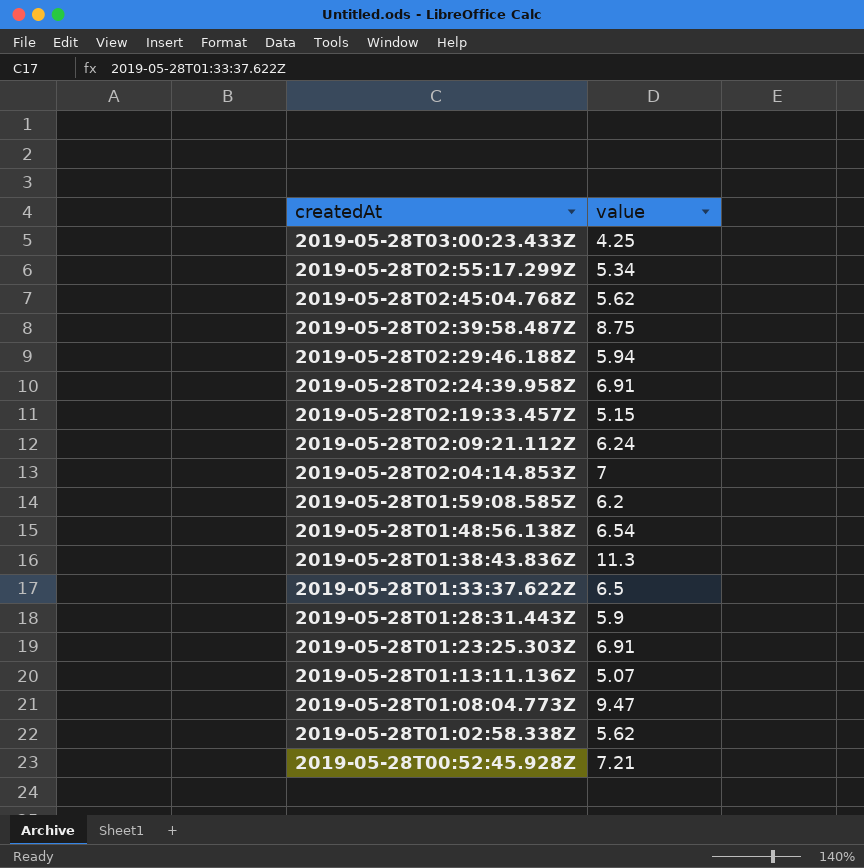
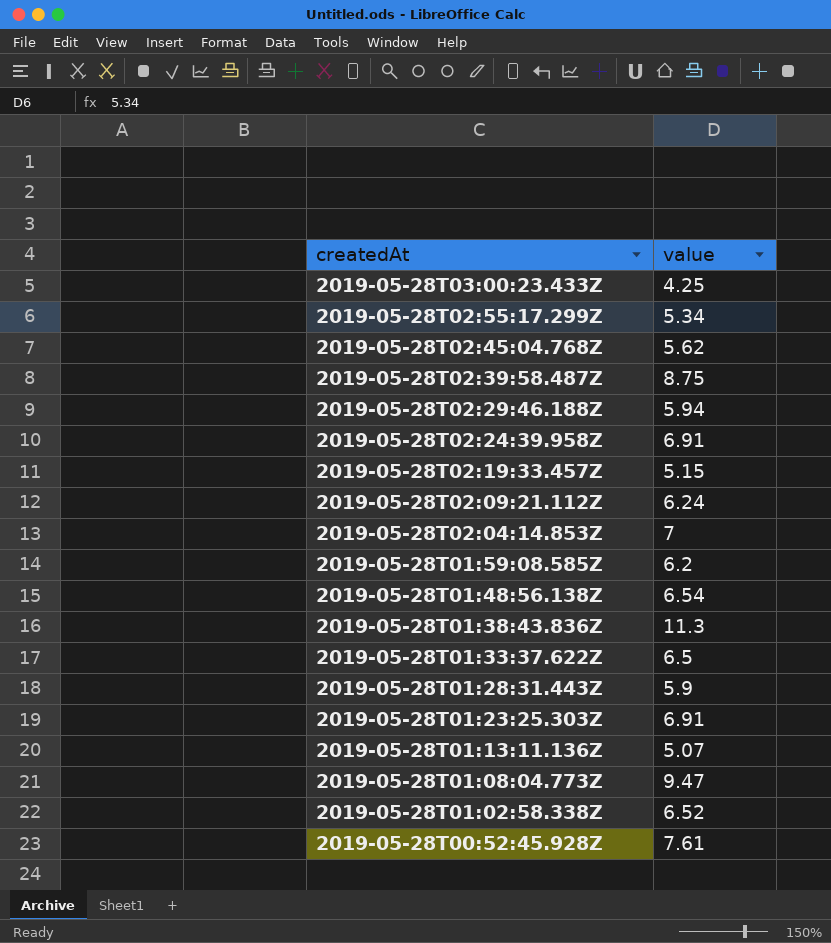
2019-05-28T01:02:58.338Z | value: 5.62 -> 6.52
2019-05-28T00:52:45.928Z | value: 7.21 -> 7.61

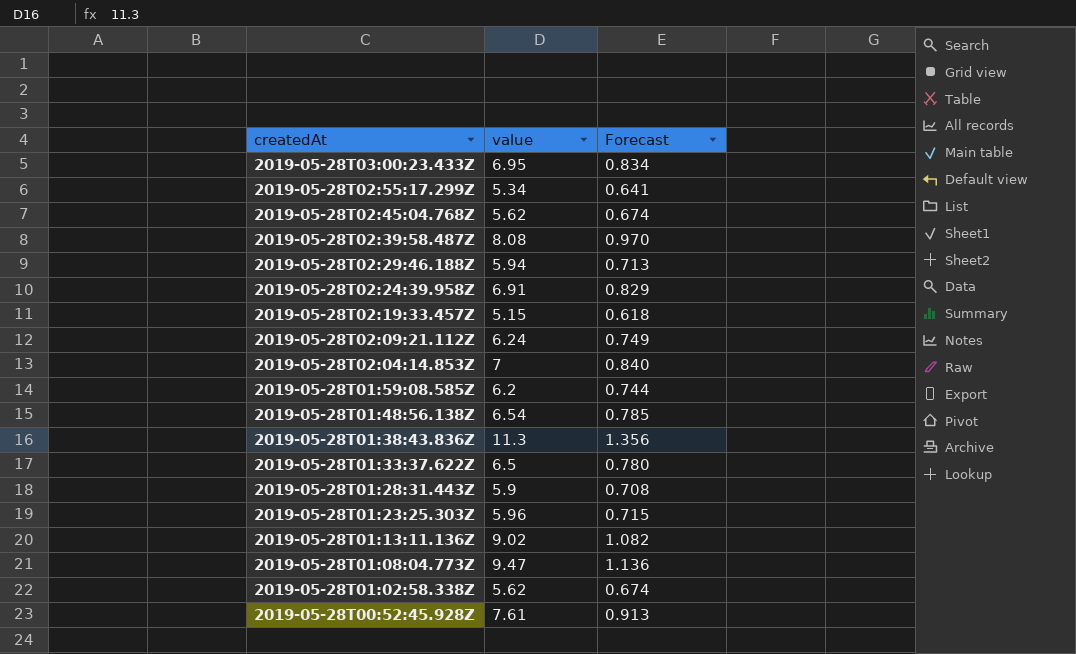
column Forecast | formula: none -> [value] * 0.12
2019-05-28T03:00:23.433Z | value: 4.25 -> 6.95
2019-05-28T02:39:58.487Z | value: 8.75 -> 8.08
2019-05-28T01:23:25.303Z | value: 6.91 -> 5.96
2019-05-28T01:13:11.136Z | value: 5.07 -> 9.02
2019-05-28T01:02:58.338Z | value: 6.52 -> 5.62

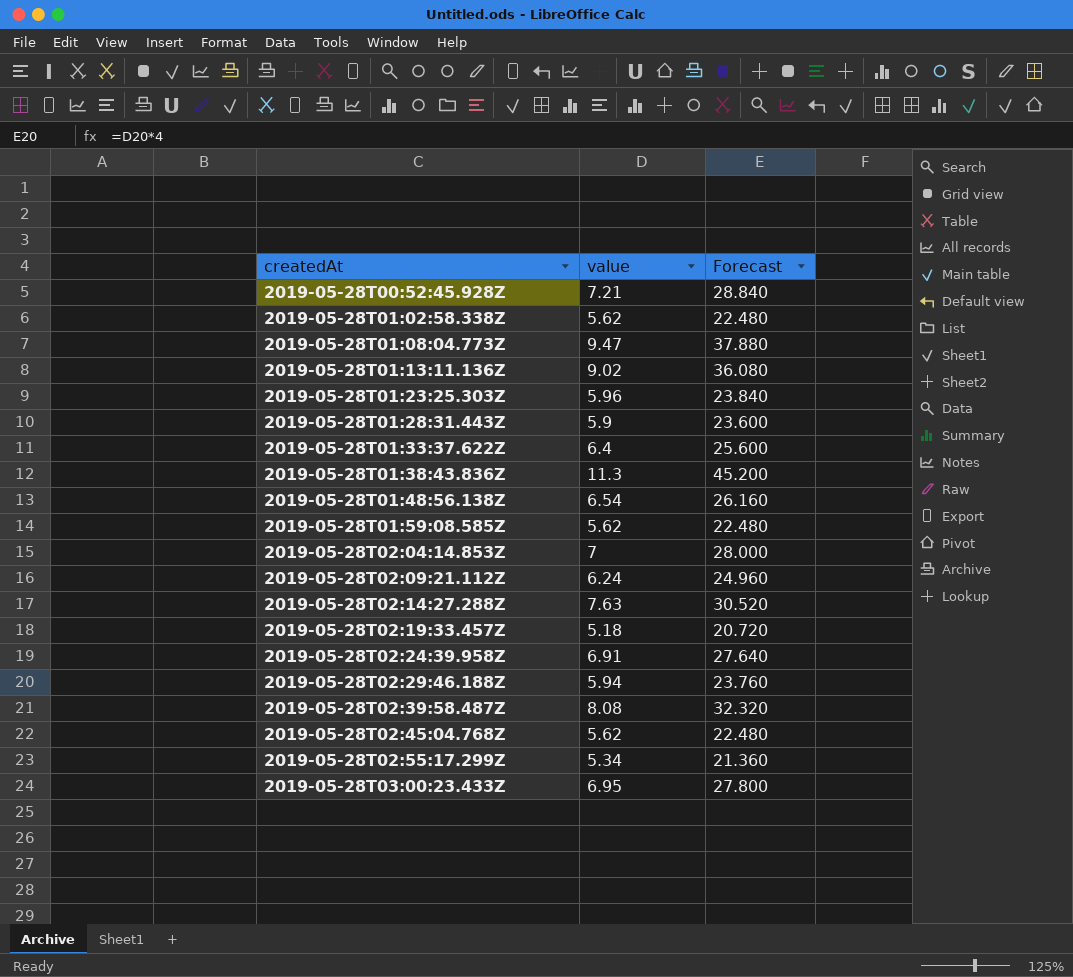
row order: createdAt descending -> createdAt ascending
column Forecast | formula: [value] * 0.12 -> [value] * 4
2019-05-28T00:52:45.928Z | value: 7.61 -> 7.21
2019-05-28T01:33:37.622Z | value: 6.5 -> 6.4
2019-05-28T01:59:08.585Z | value: 6.2 -> 5.62
row 2019-05-28T02:14:27.288Z: none -> 7.63 | 30.520
2019-05-28T02:19:33.457Z | value: 5.15 -> 5.18

